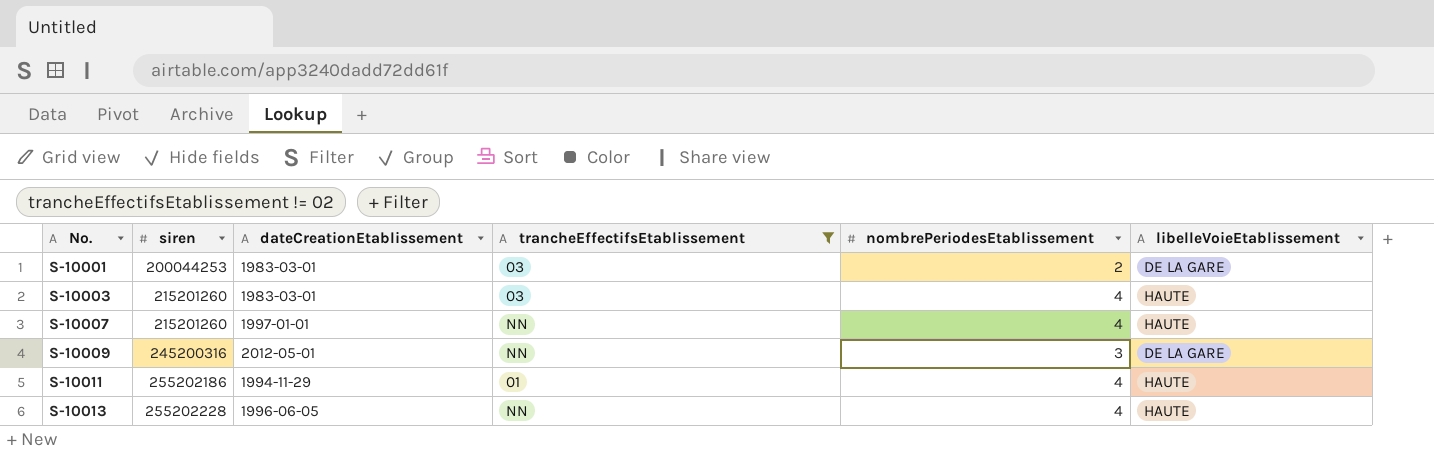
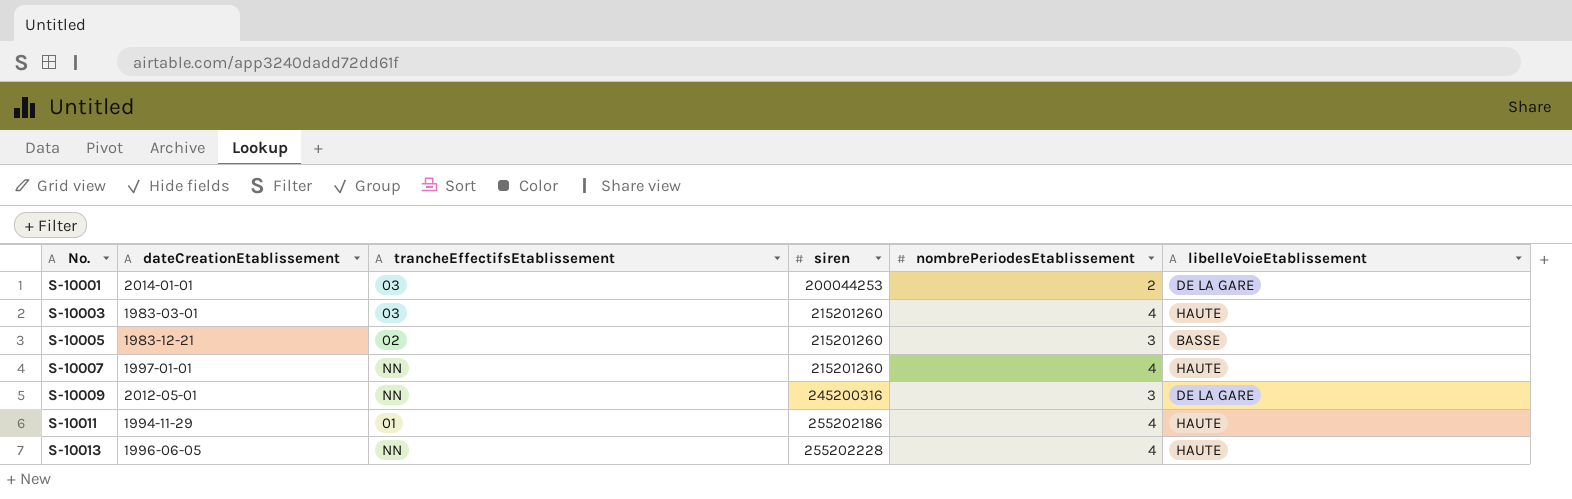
filter: trancheEffectifsEtablissement != 02 -> none
column siren | position: 2 -> 4
S-10001 | dateCreationEtablissement: 1983-03-01 -> 2014-01-01

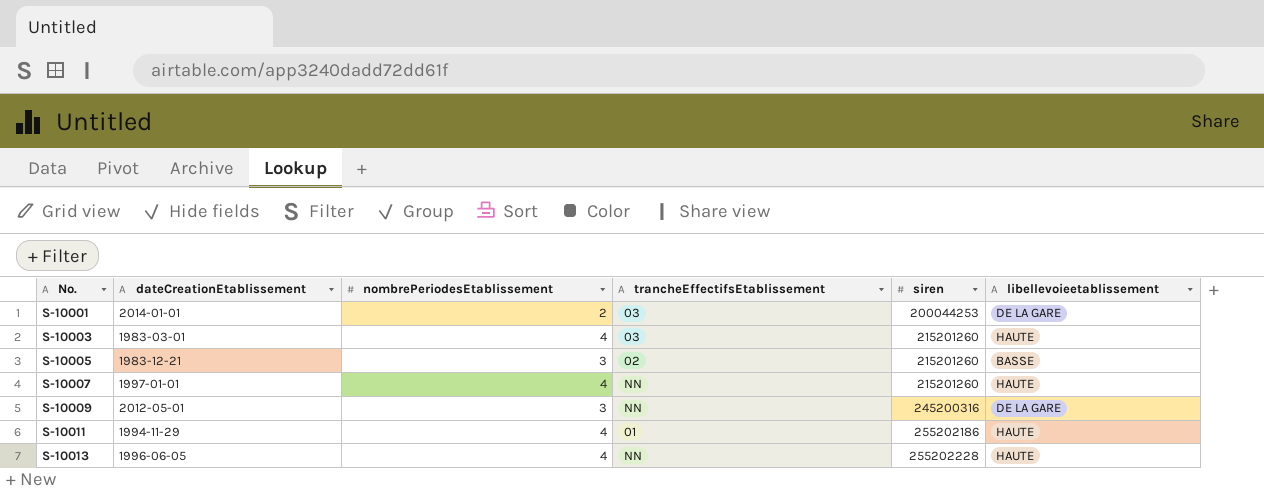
column nombrePeriodesEtablissement | position: 5 -> 3
column name: libelleVoieEtablissement -> libellevoieetablissement

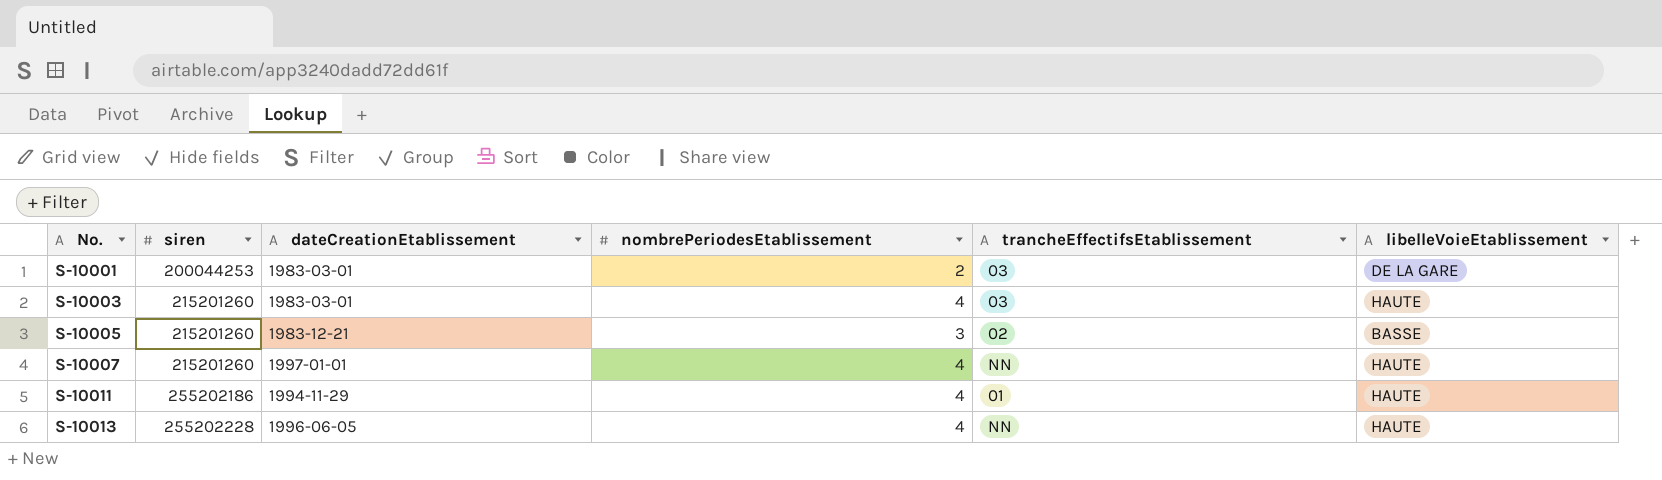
column siren | position: 5 -> 2
column name: libellevoieetablissement -> libelleVoieEtablissement
row S-10009: 2012-05-01 | 3 | NN | 245200316 | DE LA GARE -> none
S-10001 | dateCreationEtablissement: 2014-01-01 -> 1983-03-01

